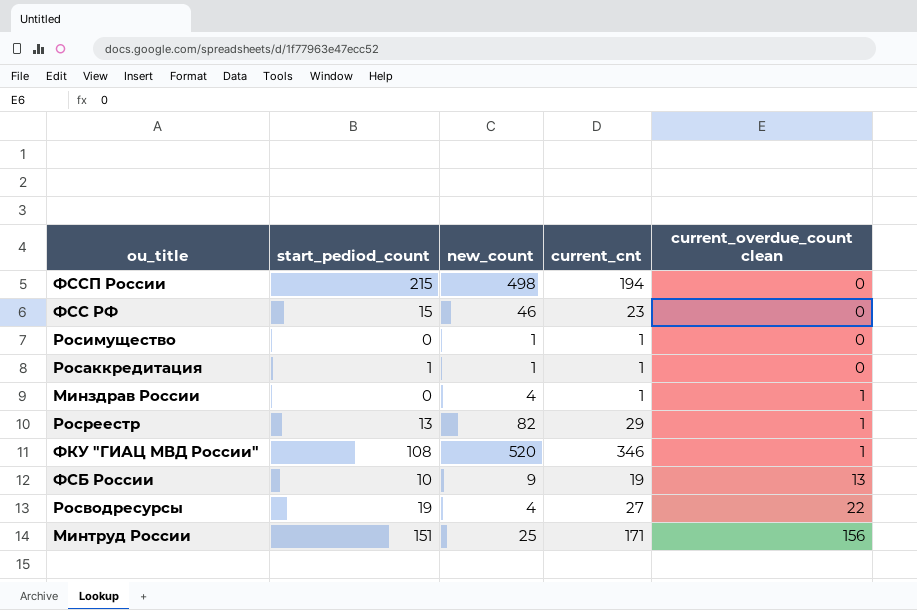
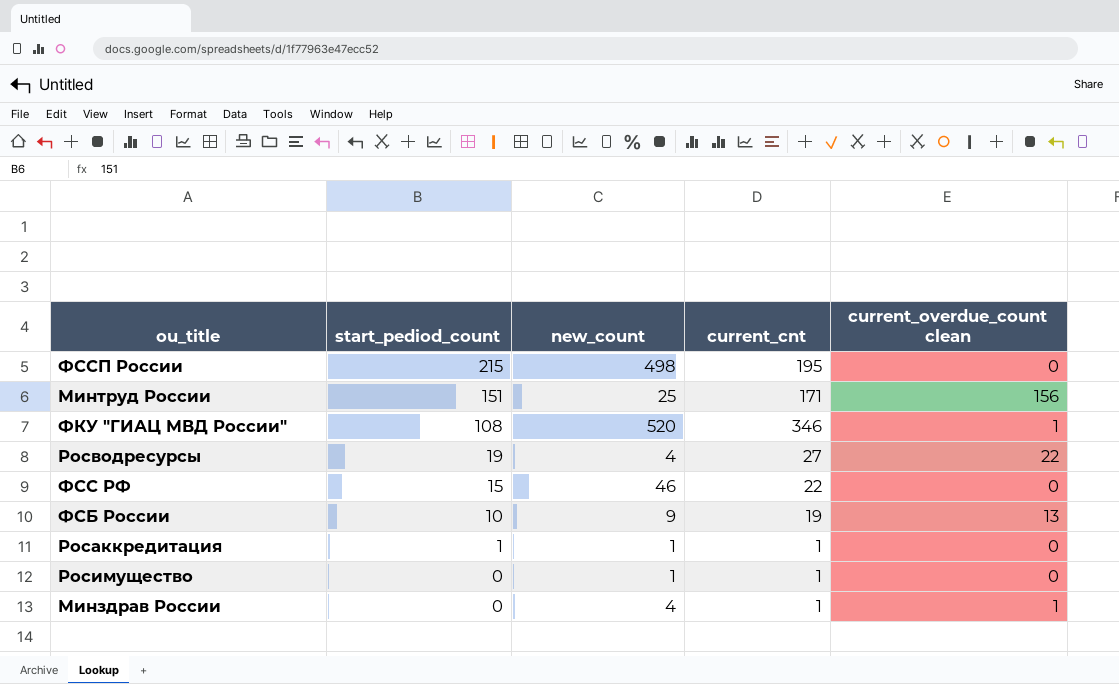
row order: current_overdue_count clean ascending -> start_pediod_count descending
row Росреестр: 13 | 82 | 29 | 1 -> none
ФССП России | current_cnt: 194 -> 195
ФСС РФ | current_cnt: 23 -> 22

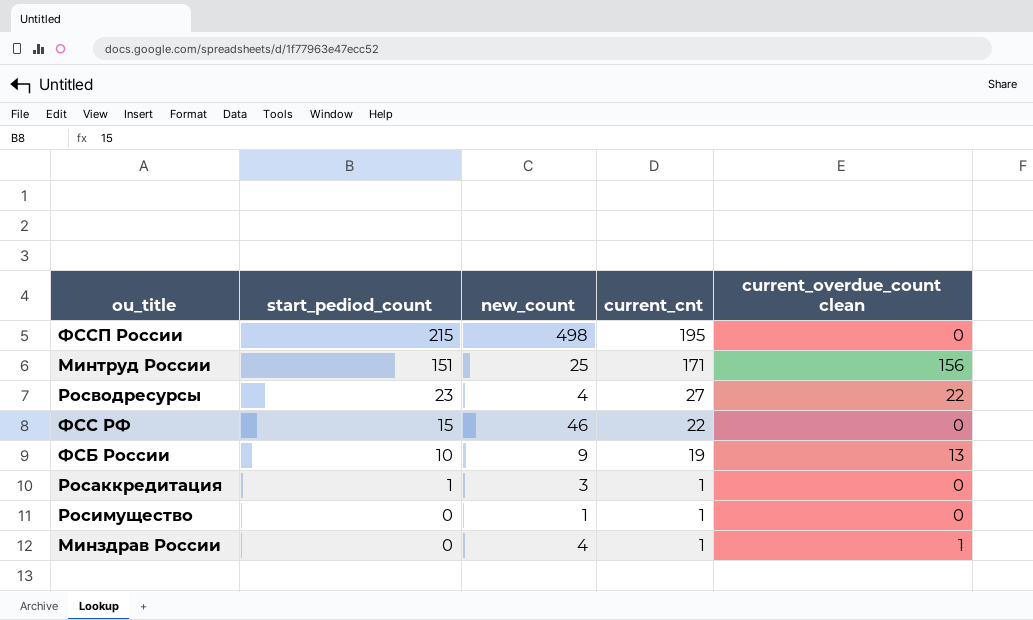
row ФКУ "ГИАЦ МВД России": 108 | 520 | 346 | 1 -> none
Росводресурсы | start_pediod_count: 19 -> 23
Росаккредитация | new_count: 1 -> 3

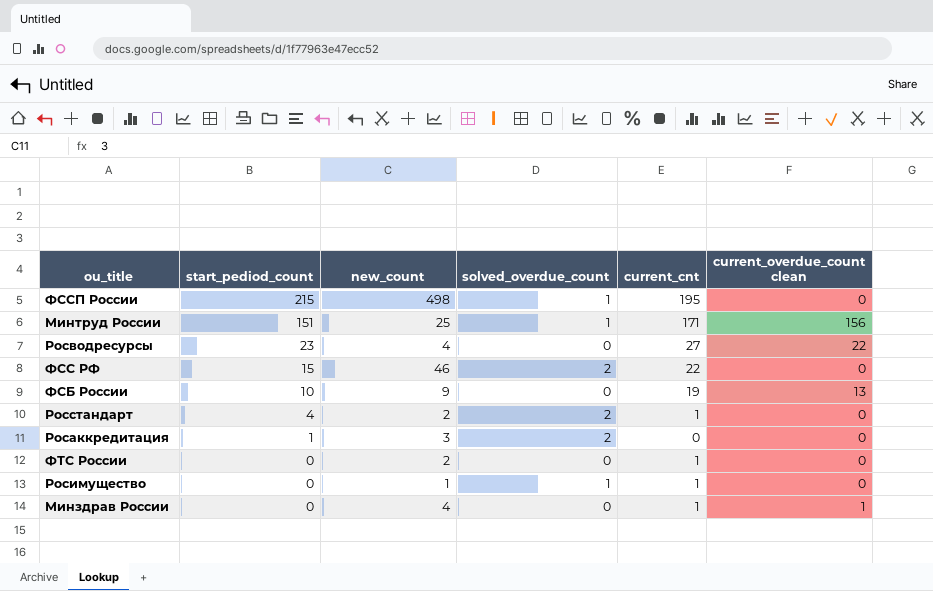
column solved_overdue_count | position: none -> 4
row Росстандарт: none -> 4 | 2 | 2 | 1 | 0
Росаккредитация | current_cnt: 1 -> 0
row ФТС России: none -> 0 | 2 | 0 | 1 | 0

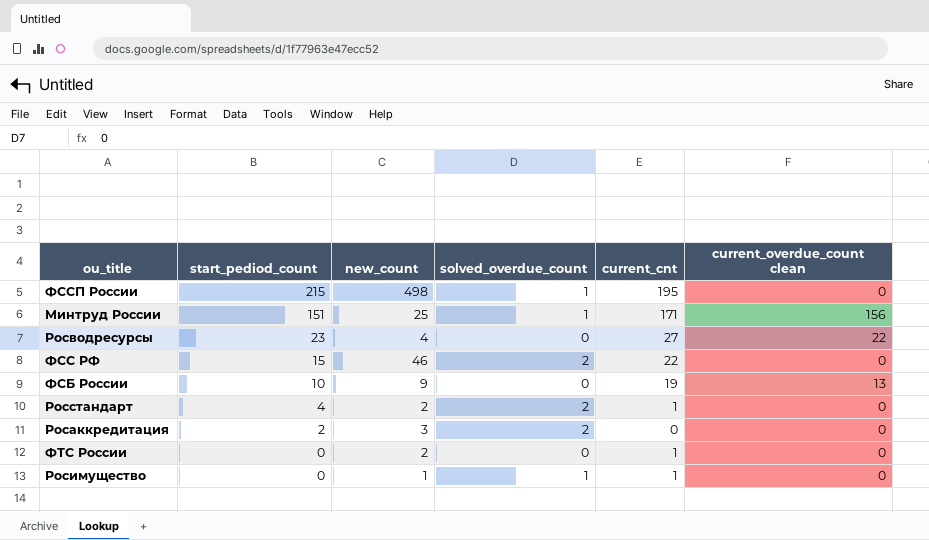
row Минздрав России: 0 | 4 | 0 | 1 | 1 -> none
Росаккредитация | start_pediod_count: 1 -> 2

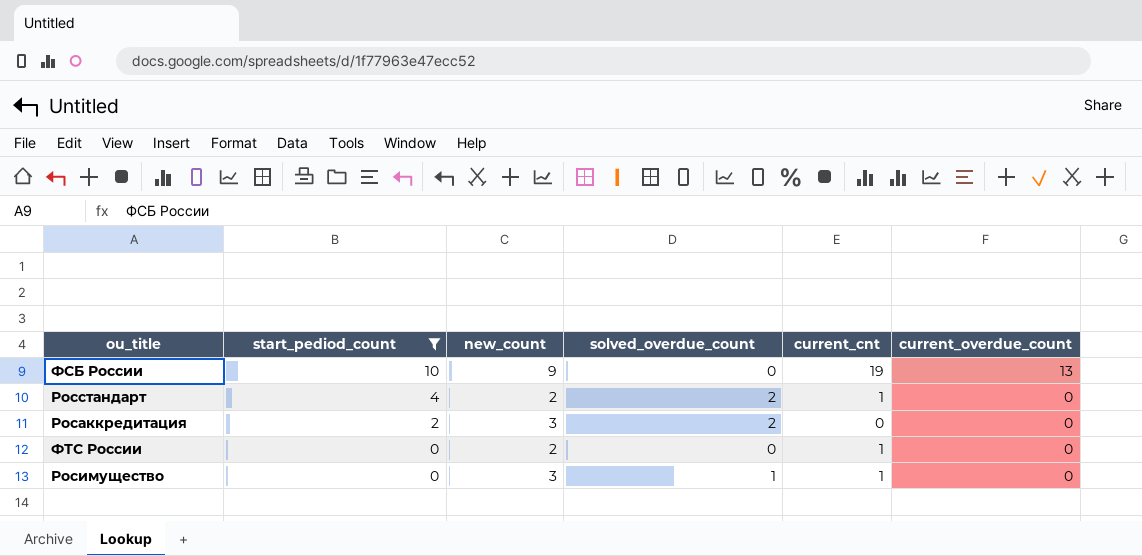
filter: none -> start_pediod_count <= 10
column name: current_overdue_count clean -> current_overdue_count
Росимущество | new_count: 1 -> 3

